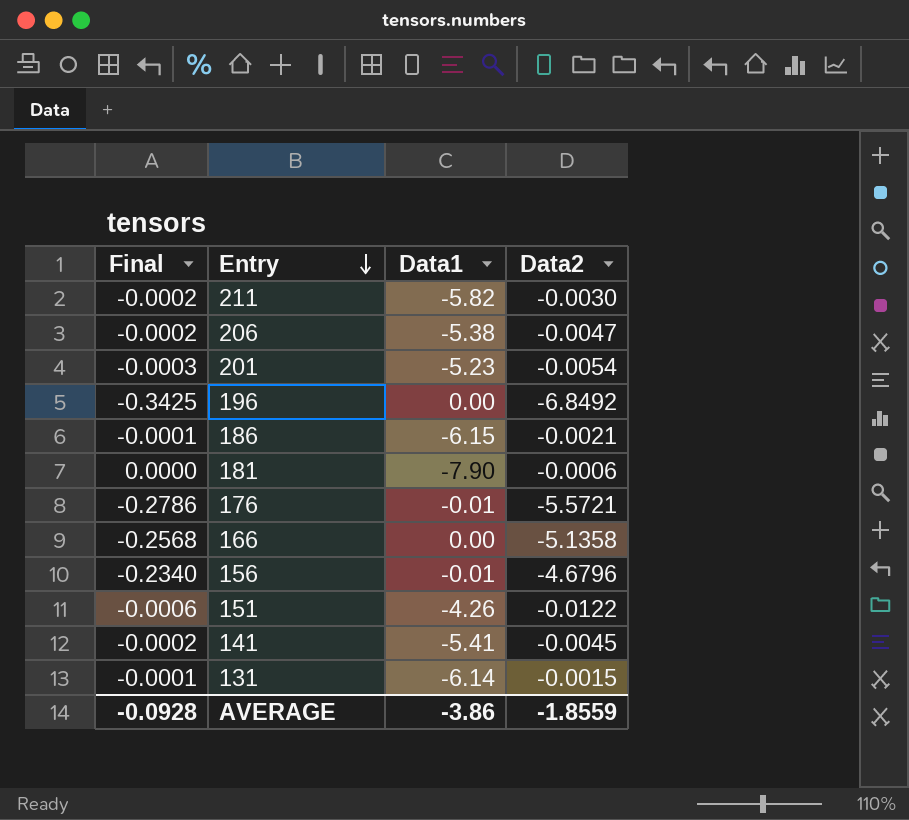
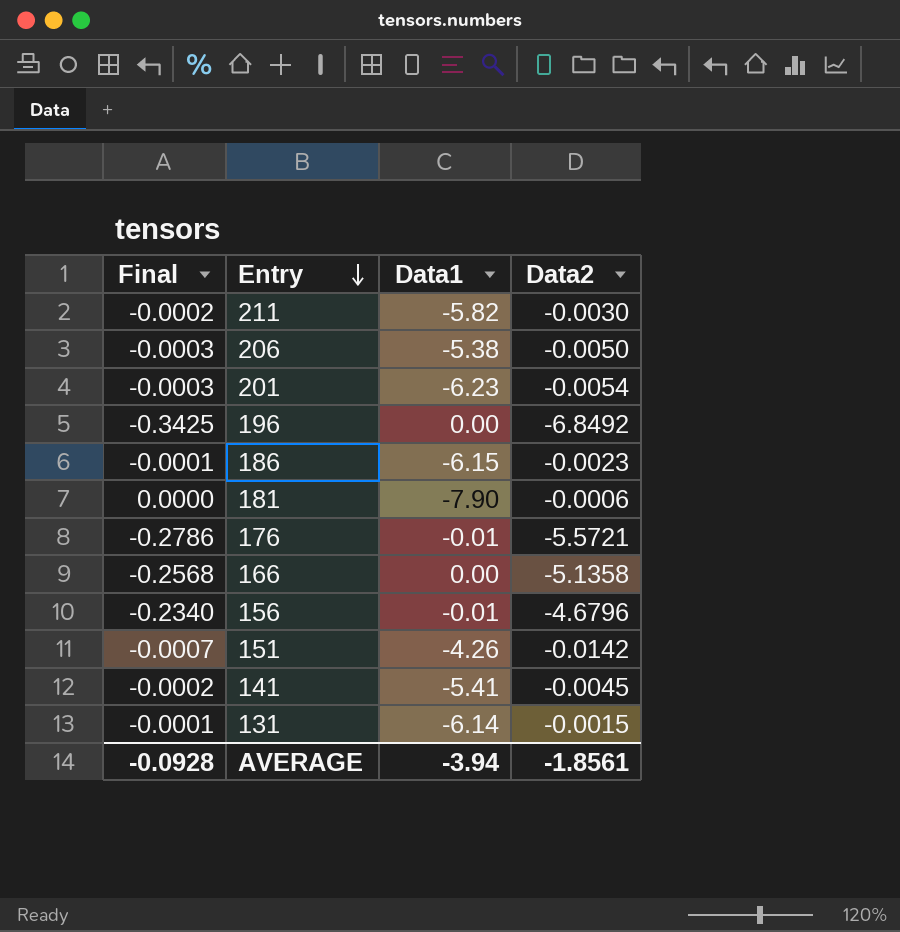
206 | Final: -0.0002 -> -0.0003
206 | Data2: -0.0047 -> -0.0050
201 | Data1: -5.23 -> -6.23
186 | Data2: -0.0021 -> -0.0023
151 | Final: -0.0006 -> -0.0007
151 | Data2: -0.0122 -> -0.0142
AVERAGE | Data1: -3.86 -> -3.94
AVERAGE | Data2: -1.8559 -> -1.8561

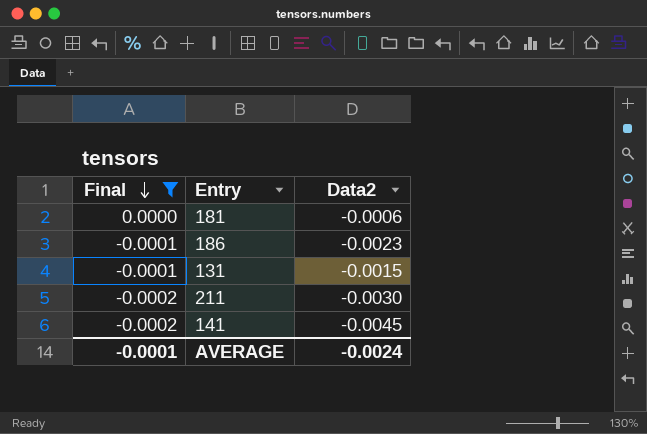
filter: none -> Final >= -0.0002
row order: Entry descending -> Final descending
column Data1 | position: 3 -> none
AVERAGE | Final: -0.0928 -> -0.0001
AVERAGE | Data2: -1.8561 -> -0.0024

